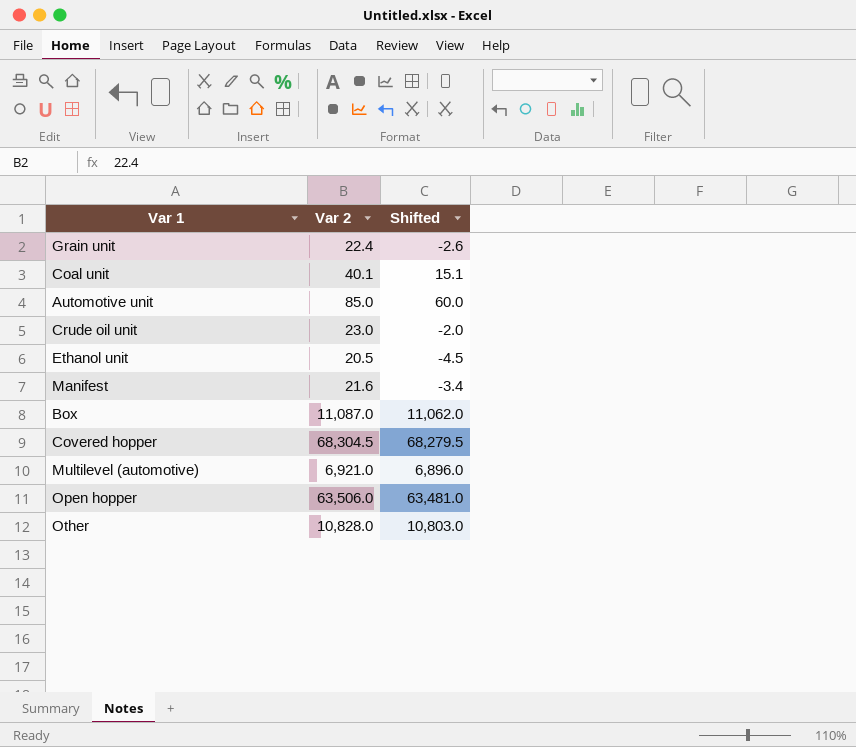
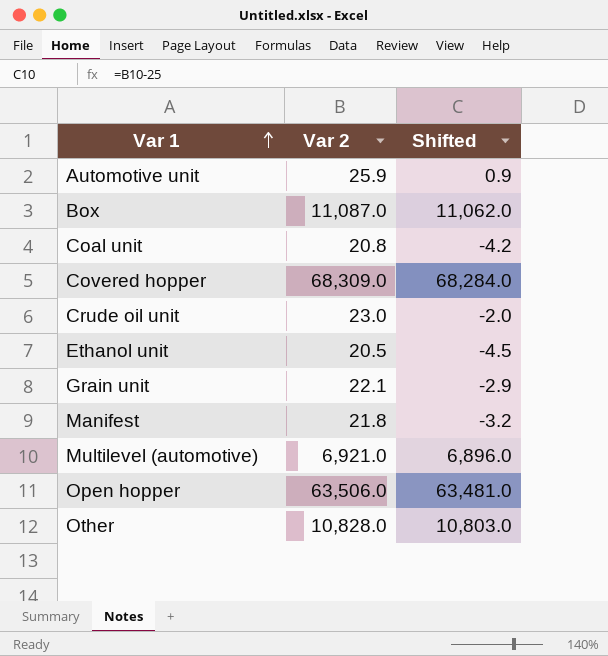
row order: none -> Var 1 ascending
Automotive unit | Var 2: 85.0 -> 25.9
Automotive unit | Shifted: 60.0 -> 0.9
Coal unit | Var 2: 40.1 -> 20.8
Coal unit | Shifted: 15.1 -> -4.2
Covered hopper | Var 2: 68,304.5 -> 68,309.0
Covered hopper | Shifted: 68,279.5 -> 68,284.0
Grain unit | Var 2: 22.4 -> 22.1
Grain unit | Shifted: -2.6 -> -2.9
Manifest | Var 2: 21.6 -> 21.8
Manifest | Shifted: -3.4 -> -3.2

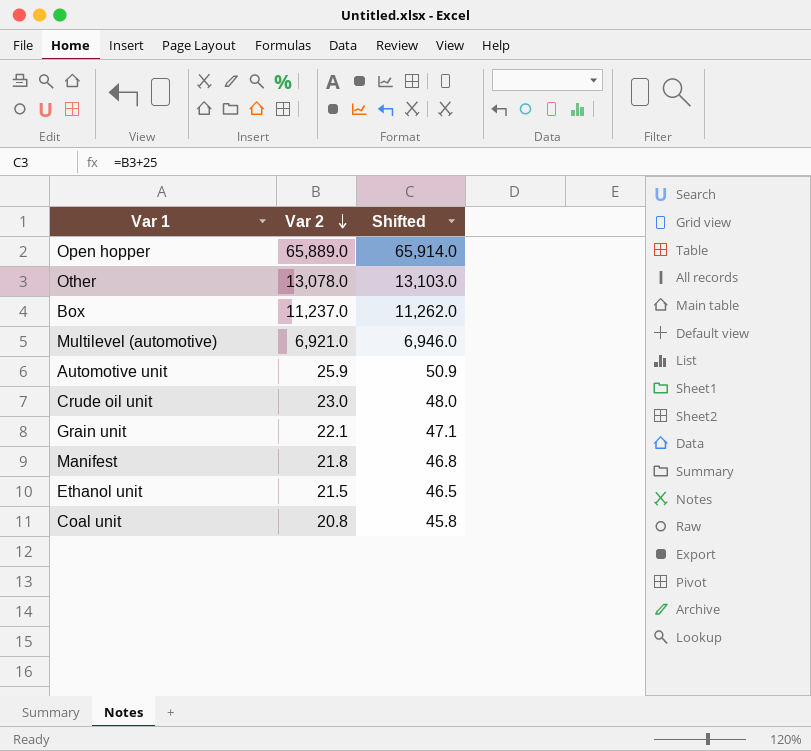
row order: Var 1 ascending -> Var 2 descending
column Shifted | formula: [Var 2] - 25 -> [Var 2] + 25
row Covered hopper: 68,309.0 | 68,284.0 -> none
Open hopper | Var 2: 63,506.0 -> 65,889.0
Other | Var 2: 10,828.0 -> 13,078.0
Box | Var 2: 11,087.0 -> 11,237.0
Ethanol unit | Var 2: 20.5 -> 21.5

